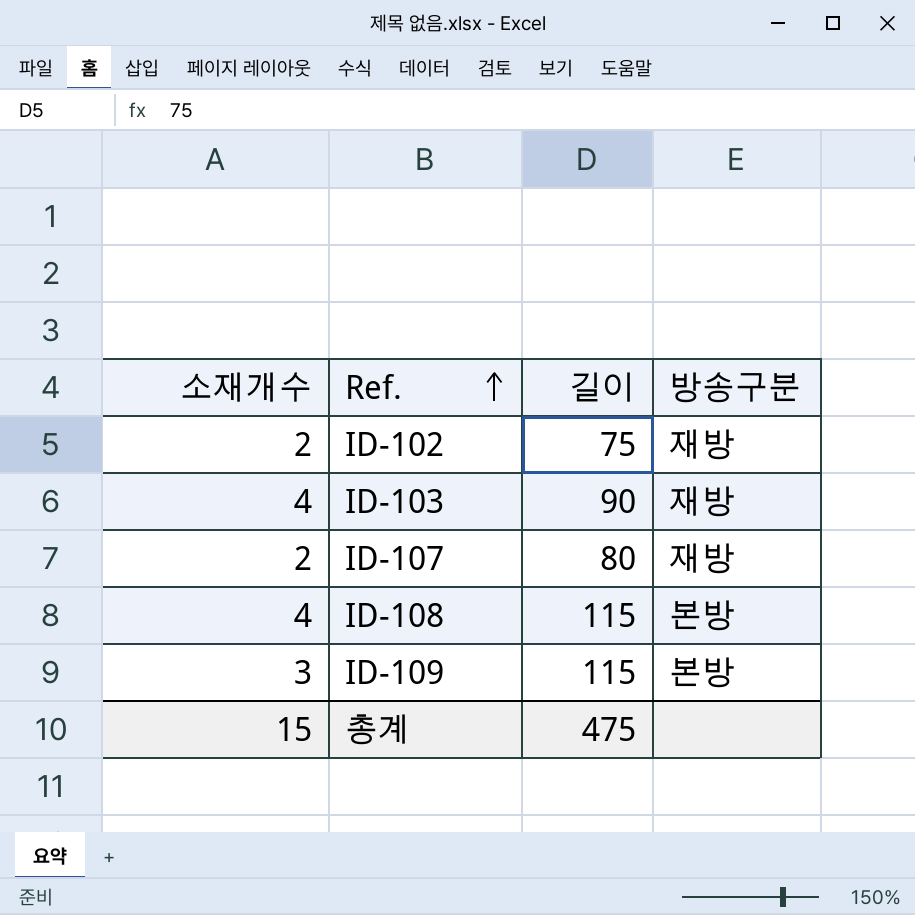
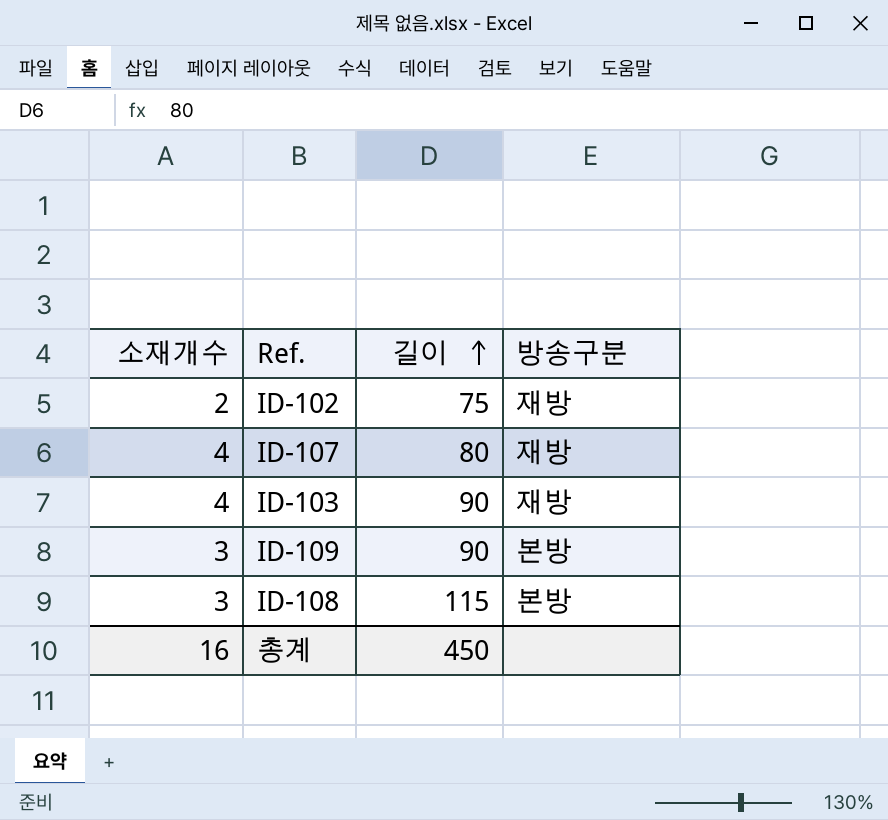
row order: Ref. ascending -> 길이 ascending
ID-107 | 소재개수: 2 -> 4
ID-109 | 길이: 115 -> 90
ID-108 | 소재개수: 4 -> 3
총계 | 소재개수: 15 -> 16
총계 | 길이: 475 -> 450

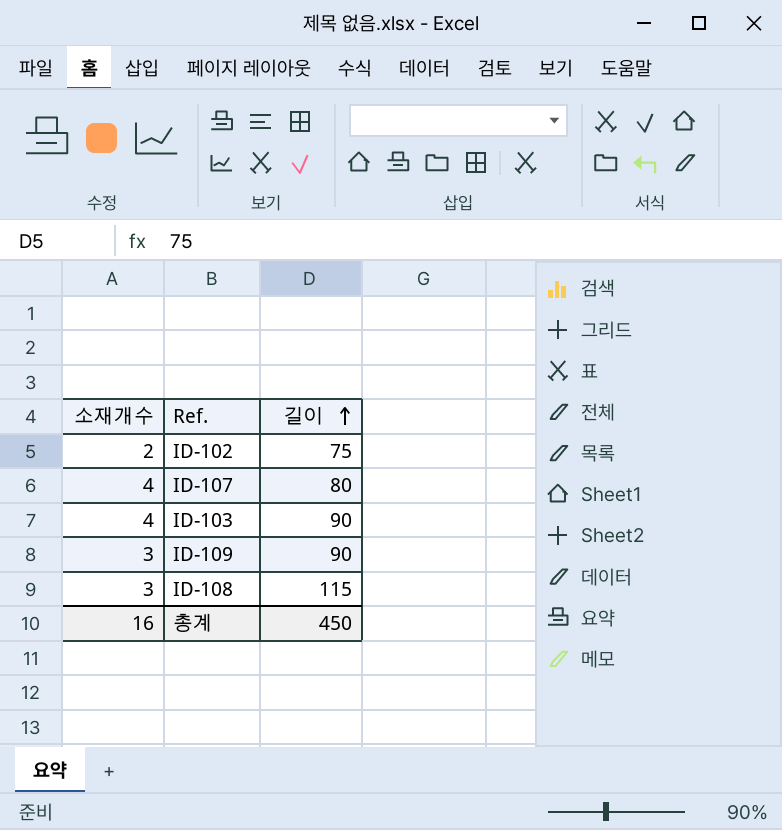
column 방송구분 | position: 4 -> none

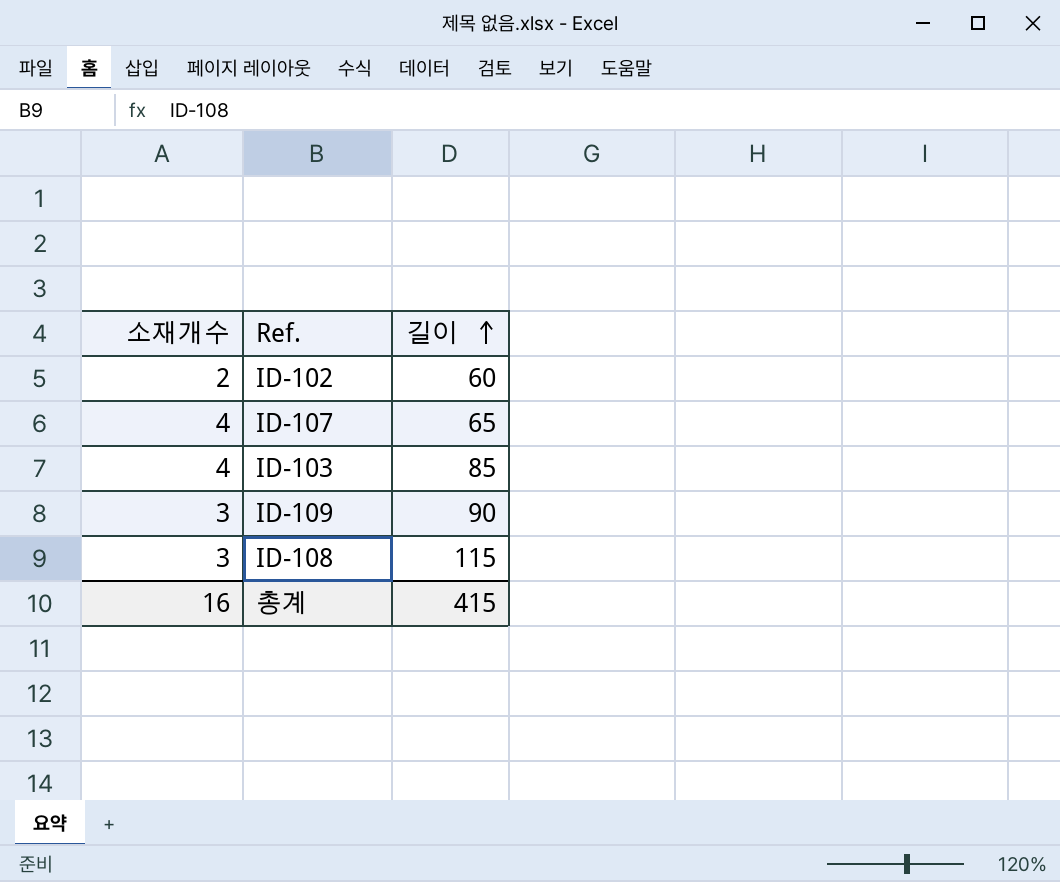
ID-102 | 길이: 75 -> 60
ID-107 | 길이: 80 -> 65
ID-103 | 길이: 90 -> 85
총계 | 길이: 450 -> 415

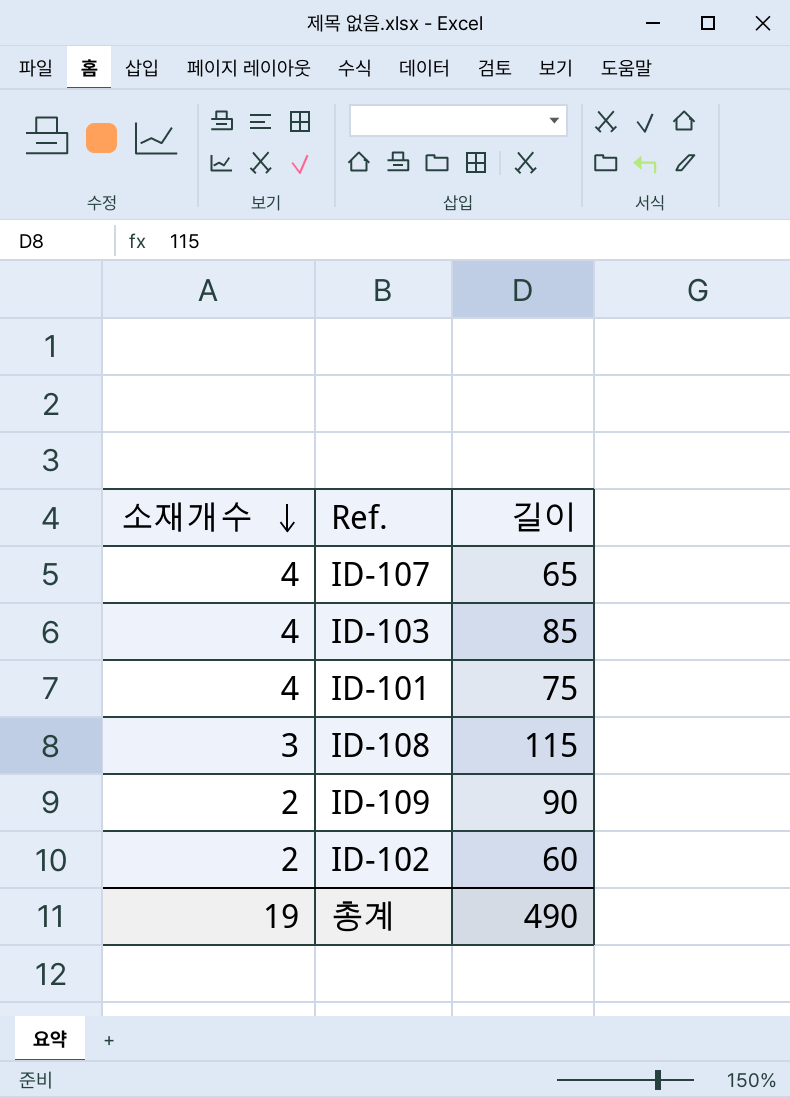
row order: 길이 ascending -> 소재개수 descending
row ID-101: none -> 4 | 75
ID-109 | 소재개수: 3 -> 2
총계 | 소재개수: 16 -> 19
총계 | 길이: 415 -> 490

